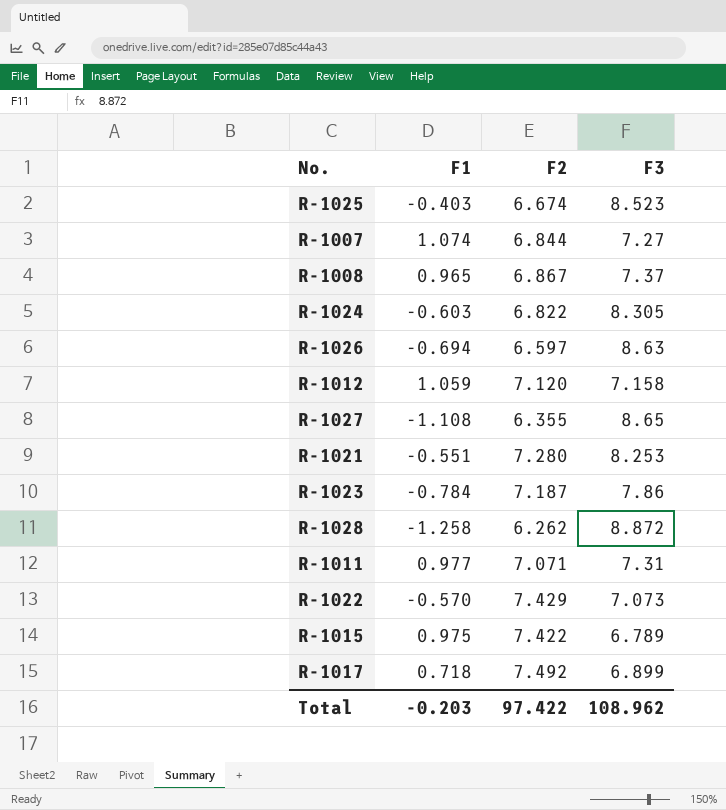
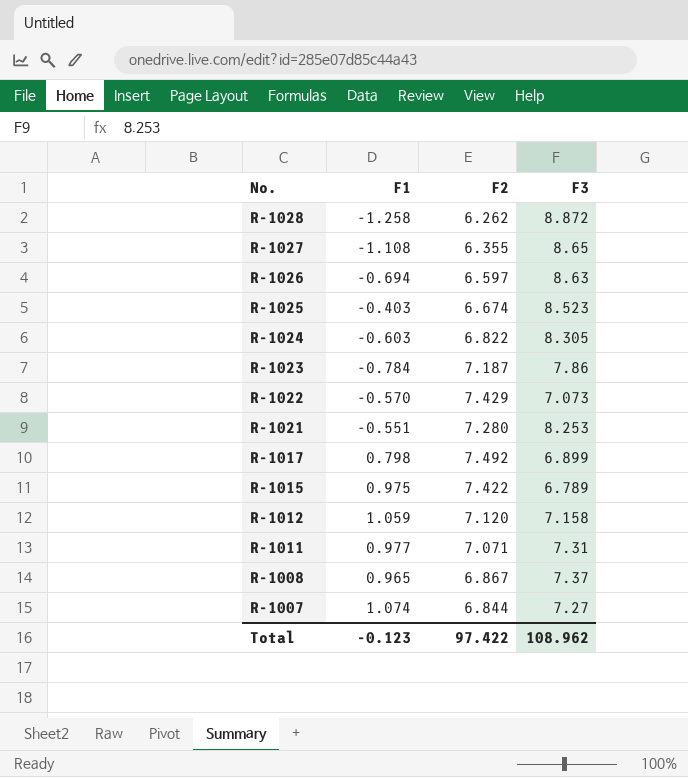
row order: none -> No. descending
R-1017 | F1: 0.718 -> 0.798
Total | F1: -0.203 -> -0.123

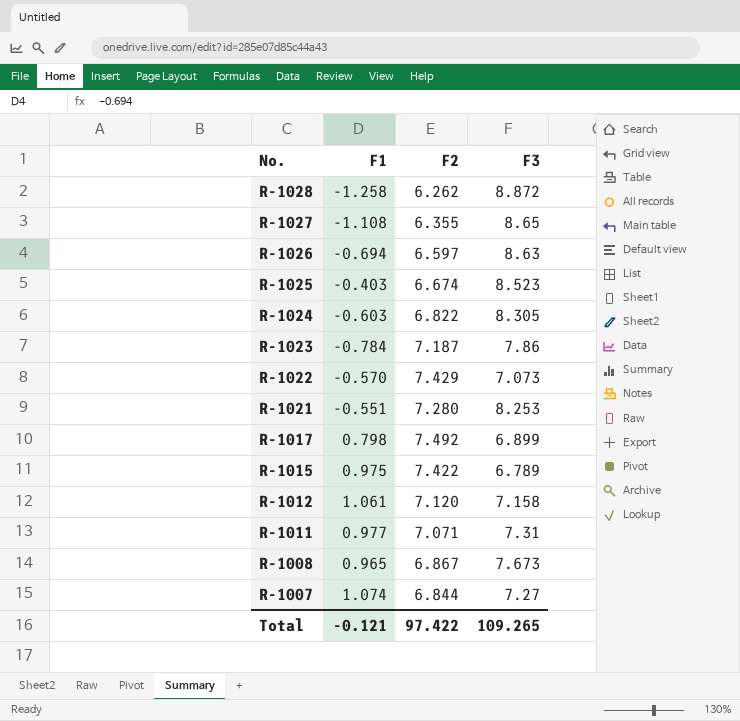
R-1012 | F1: 1.059 -> 1.061
R-1008 | F3: 7.37 -> 7.673
Total | F1: -0.123 -> -0.121
Total | F3: 108.962 -> 109.265

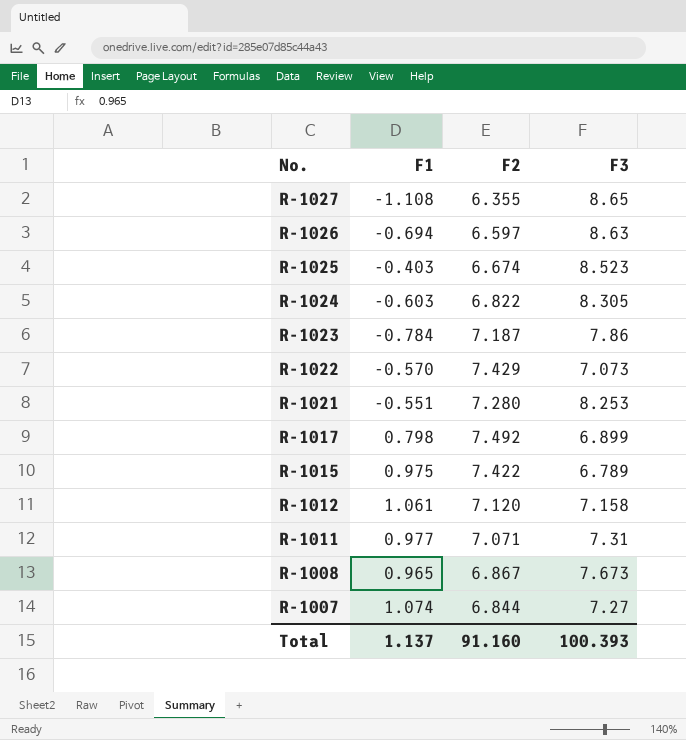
row R-1028: -1.258 | 6.262 | 8.872 -> none
Total | F1: -0.121 -> 1.137
Total | F2: 97.422 -> 91.160
Total | F3: 109.265 -> 100.393

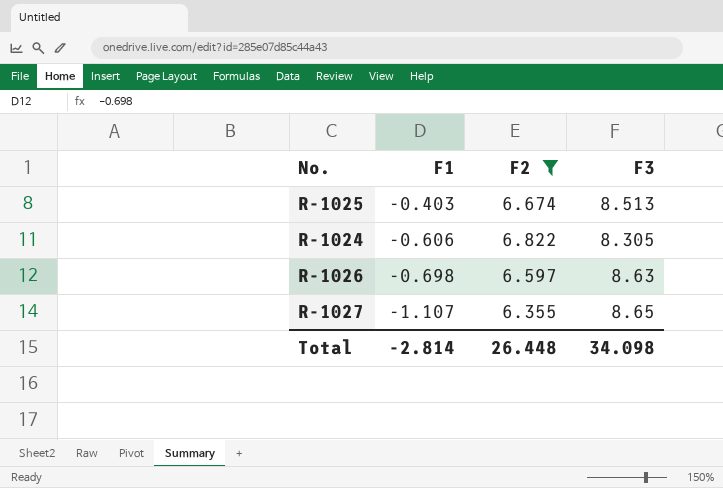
filter: none -> F2 <= 6.822
row order: No. descending -> F1 descending
R-1025 | F3: 8.523 -> 8.513
R-1024 | F1: -0.603 -> -0.606
R-1026 | F1: -0.694 -> -0.698
R-1027 | F1: -1.108 -> -1.107
Total | F1: 1.137 -> -2.814
Total | F2: 91.160 -> 26.448
Total | F3: 100.393 -> 34.098

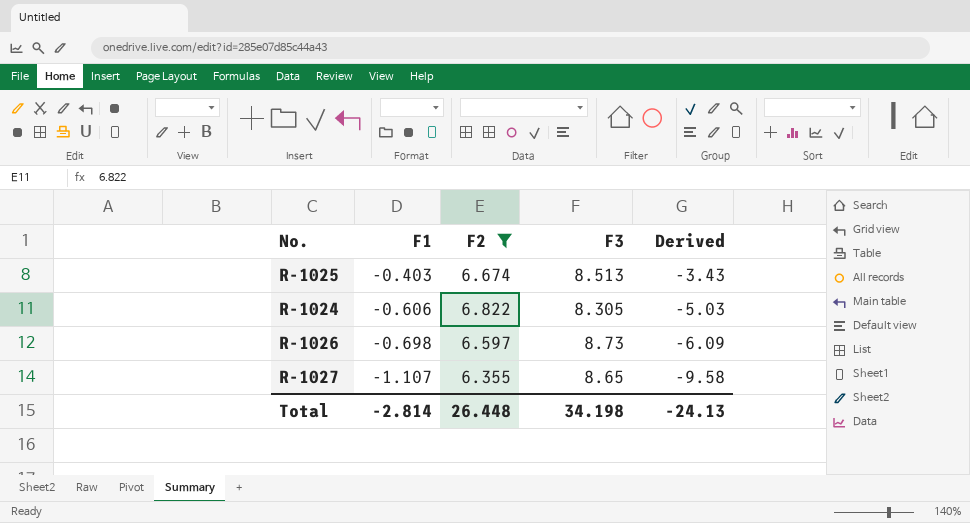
column Derived | formula: none -> [F1] * [F3]
R-1026 | F3: 8.63 -> 8.73
Total | F3: 34.098 -> 34.198

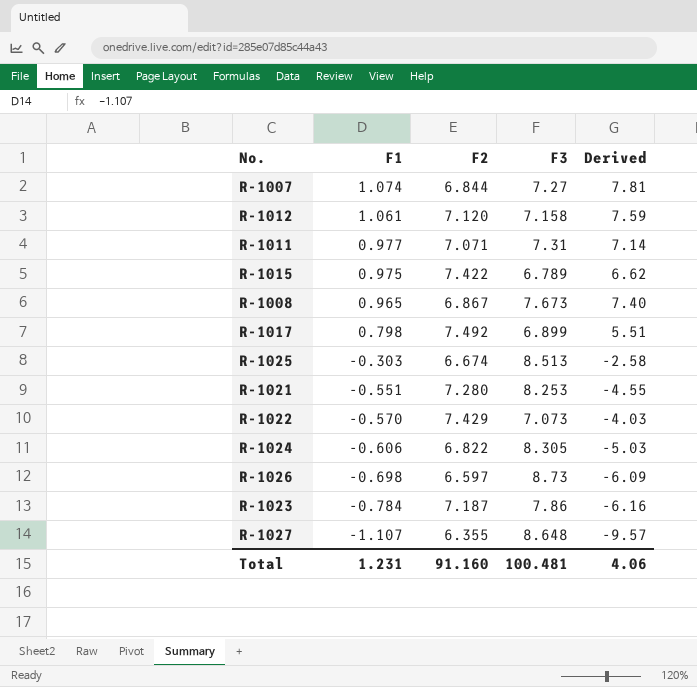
filter: F2 <= 6.822 -> none
R-1025 | F1: -0.403 -> -0.303
R-1025 | Derived: -3.43 -> -2.58
R-1027 | F3: 8.65 -> 8.648
R-1027 | Derived: -9.58 -> -9.57
Total | F1: -2.814 -> 1.231
Total | F2: 26.448 -> 91.160
Total | F3: 34.198 -> 100.481
Total | Derived: -24.13 -> 4.06

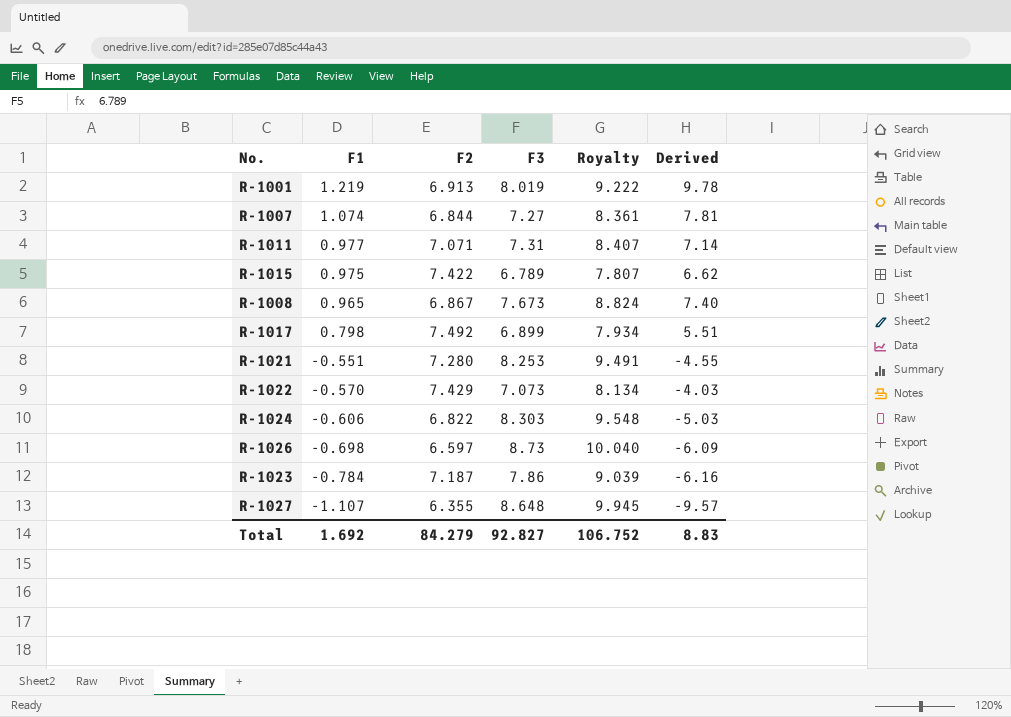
column Royalty | formula: none -> [F3] * 1.15
row R-1012: 1.061 | 7.120 | 7.158 | 7.59 -> none
row R-1025: -0.303 | 6.674 | 8.513 | -2.58 -> none
row R-1001: none -> 1.219 | 6.913 | 8.019 | 9.222 | 9.78
R-1024 | F3: 8.305 -> 8.303
Total | F1: 1.231 -> 1.692
Total | F2: 91.160 -> 84.279
Total | F3: 100.481 -> 92.827
Total | Derived: 4.06 -> 8.83

